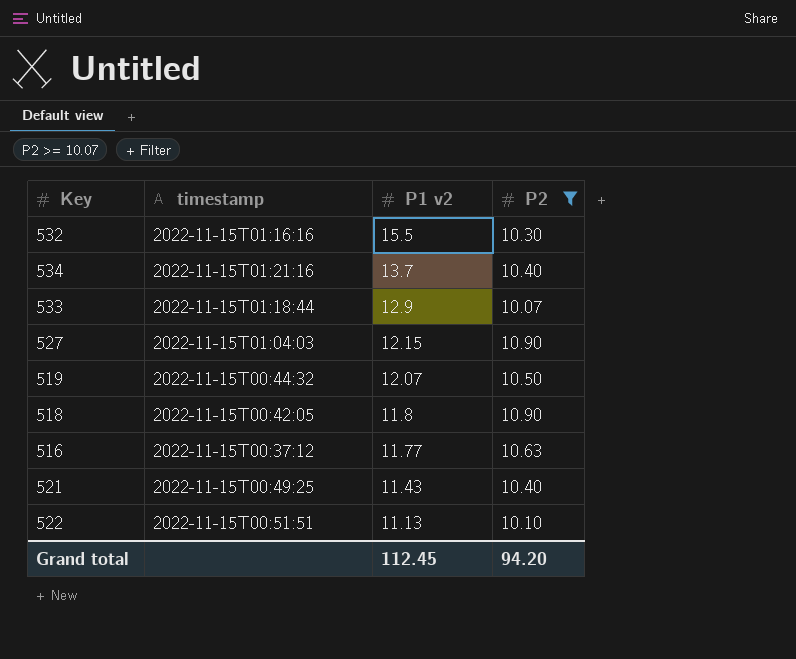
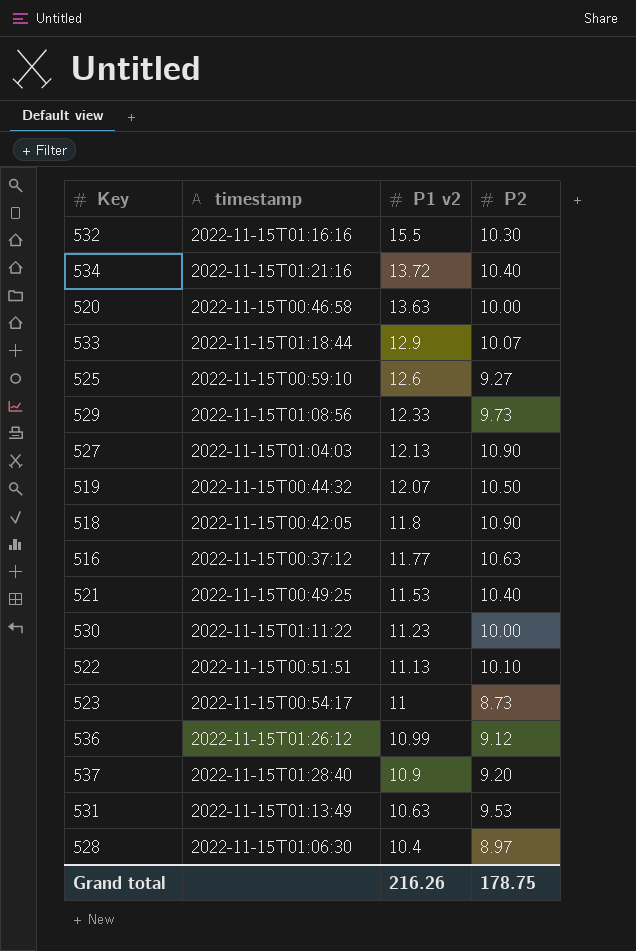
filter: P2 >= 10.07 -> none
534 | P1 v2: 13.7 -> 13.72
527 | P1 v2: 12.15 -> 12.13
521 | P1 v2: 11.43 -> 11.53
Grand total | P1 v2: 112.45 -> 216.26
Grand total | P2: 94.20 -> 178.75

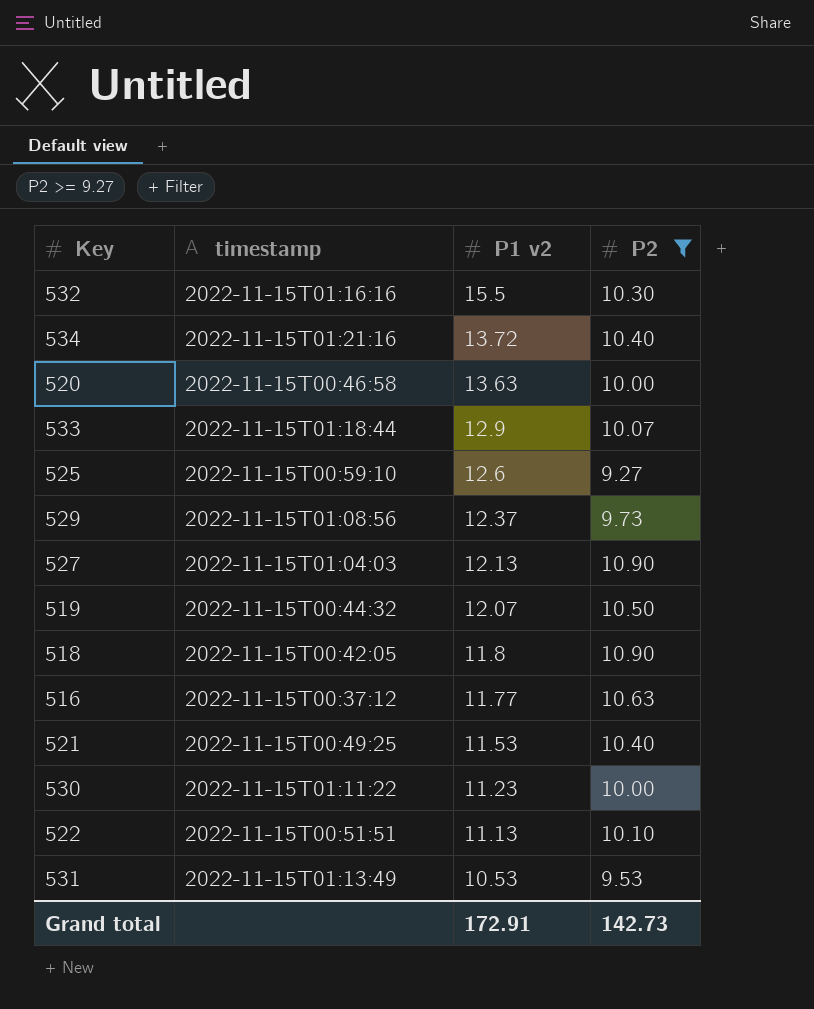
filter: none -> P2 >= 9.27
529 | P1 v2: 12.33 -> 12.37
531 | P1 v2: 10.63 -> 10.53
Grand total | P1 v2: 216.26 -> 172.91
Grand total | P2: 178.75 -> 142.73

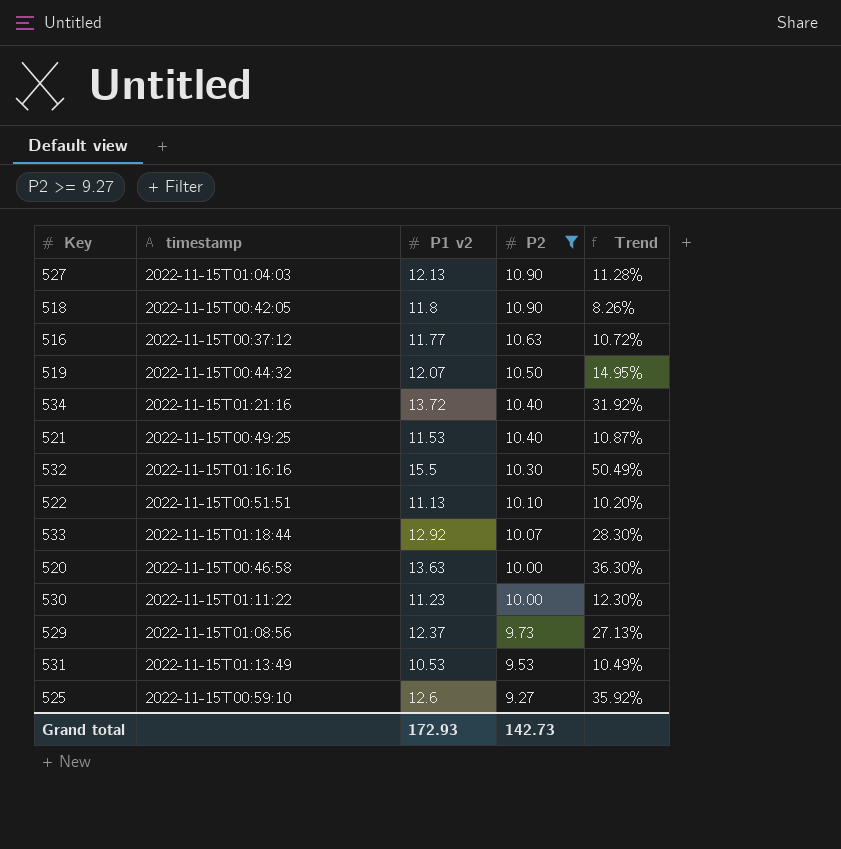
row order: P1 v2 descending -> P2 descending
column Trend | formula: none -> ([P1 v2] - [P2]) / [P2]
533 | P1 v2: 12.9 -> 12.92
Grand total | P1 v2: 172.91 -> 172.93

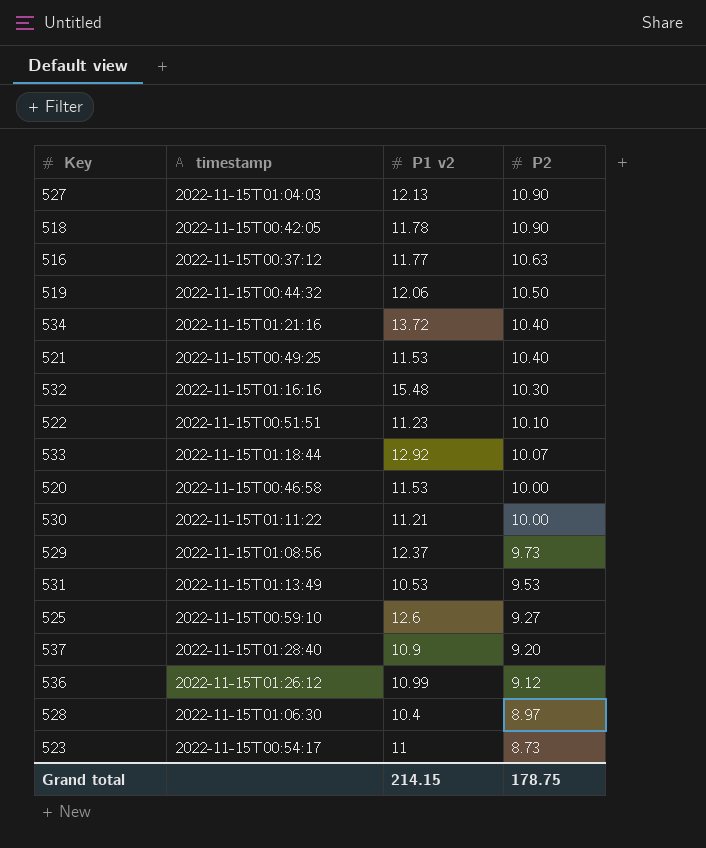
filter: P2 >= 9.27 -> none
column Trend | formula: ([P1 v2] - [P2]) / [P2] -> none
518 | P1 v2: 11.8 -> 11.78
519 | P1 v2: 12.07 -> 12.06
532 | P1 v2: 15.5 -> 15.48
522 | P1 v2: 11.13 -> 11.23
520 | P1 v2: 13.63 -> 11.53
530 | P1 v2: 11.23 -> 11.21
Grand total | P1 v2: 172.93 -> 214.15
Grand total | P2: 142.73 -> 178.75

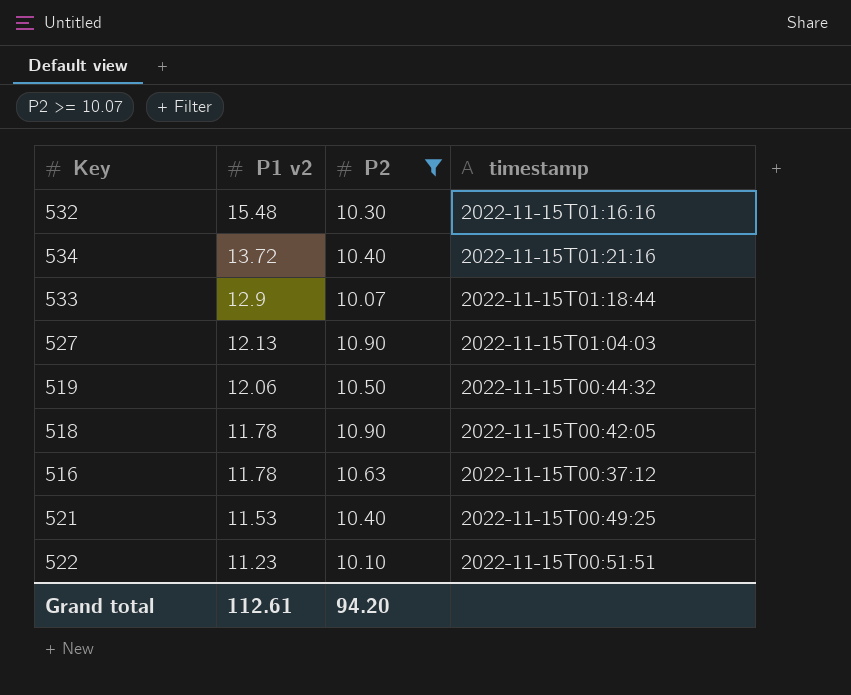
filter: none -> P2 >= 10.07
row order: P2 descending -> P1 v2 descending
column timestamp | position: 2 -> 4
533 | P1 v2: 12.92 -> 12.9
516 | P1 v2: 11.77 -> 11.78
Grand total | P1 v2: 214.15 -> 112.61
Grand total | P2: 178.75 -> 94.20

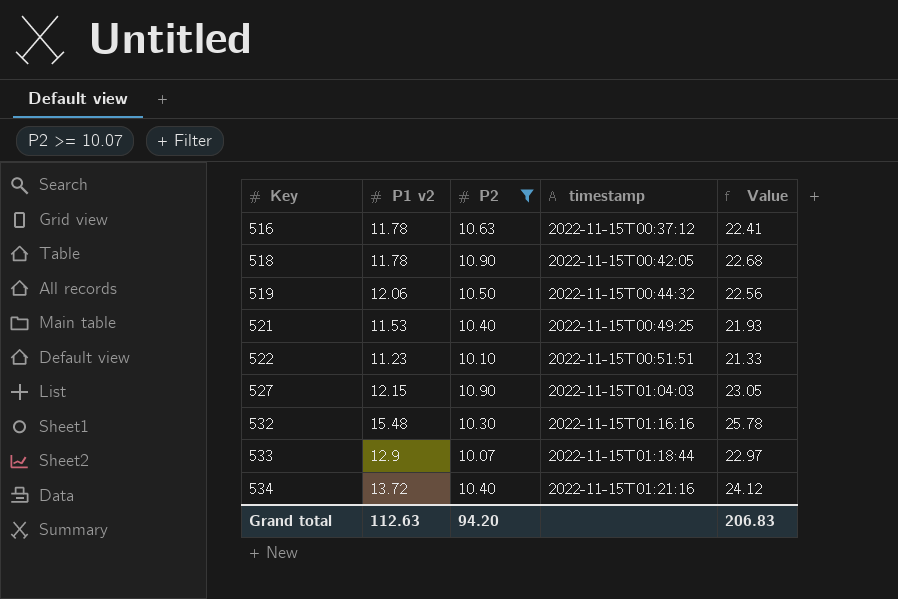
row order: P1 v2 descending -> Key ascending
column Value | formula: none -> [P1 v2] + [P2]
527 | P1 v2: 12.13 -> 12.15
Grand total | P1 v2: 112.61 -> 112.63

